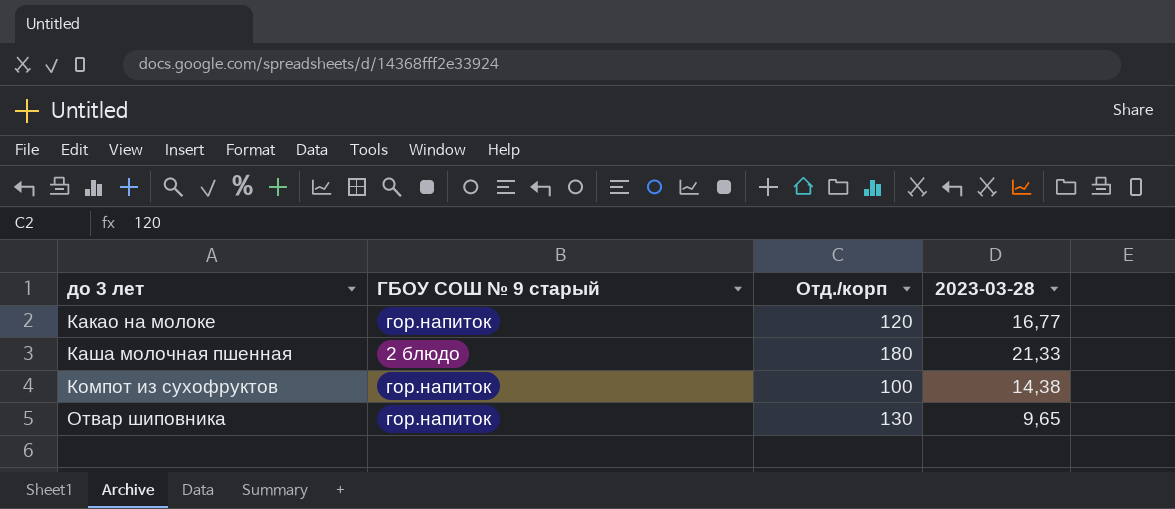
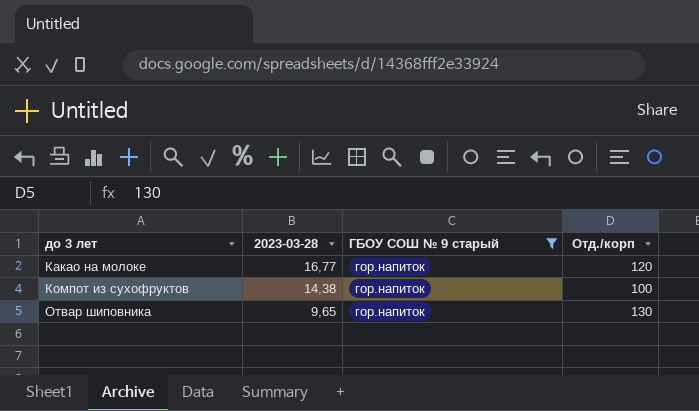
filter: none -> ГБОУ СОШ № 9 старый = гор.напиток
column 2023-03-28 | position: 4 -> 2

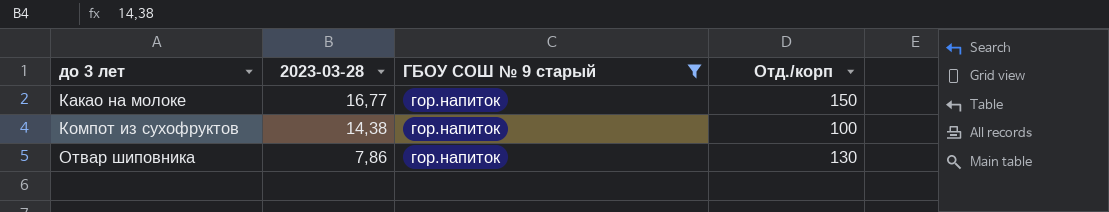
Какао на молоке | Отд./корп: 120 -> 150
Отвар шиповника | 2023-03-28: 9,65 -> 7,86

